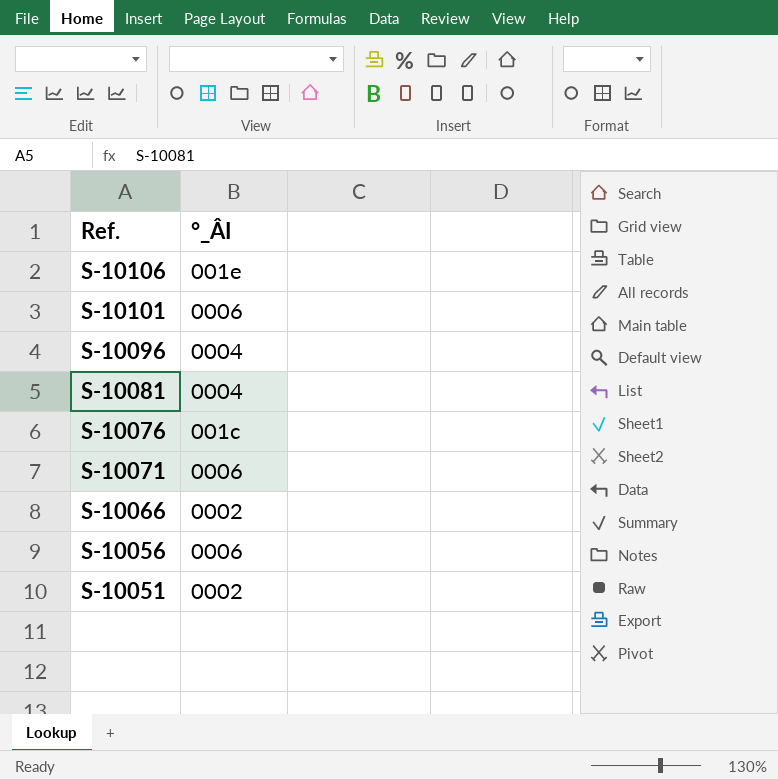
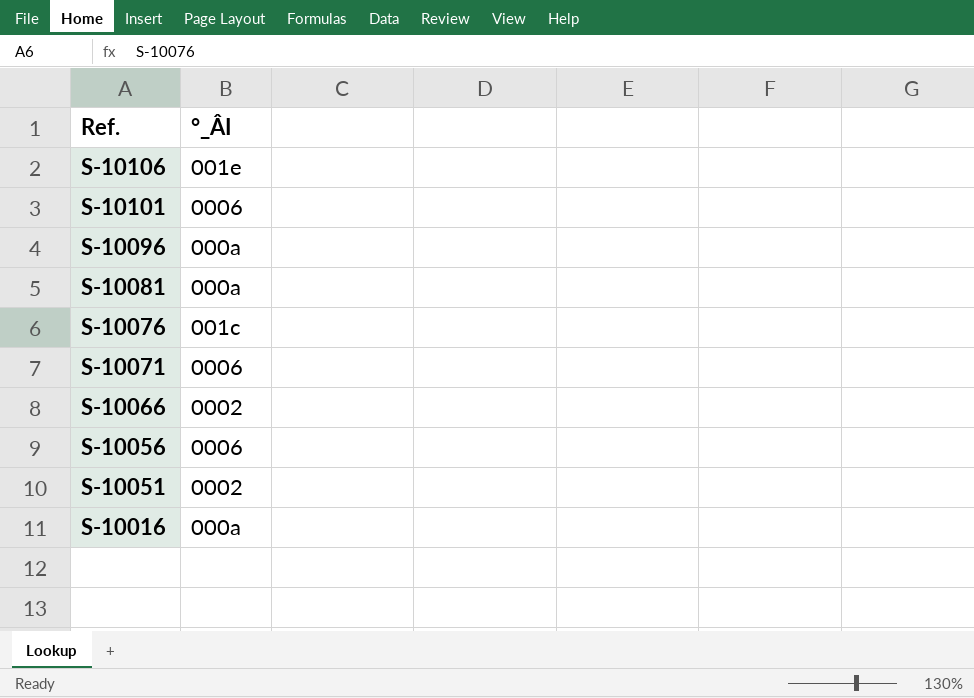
S-10096 | °_ÂI: 0004 -> 000a
S-10081 | °_ÂI: 0004 -> 000a
row S-10016: none -> 000a

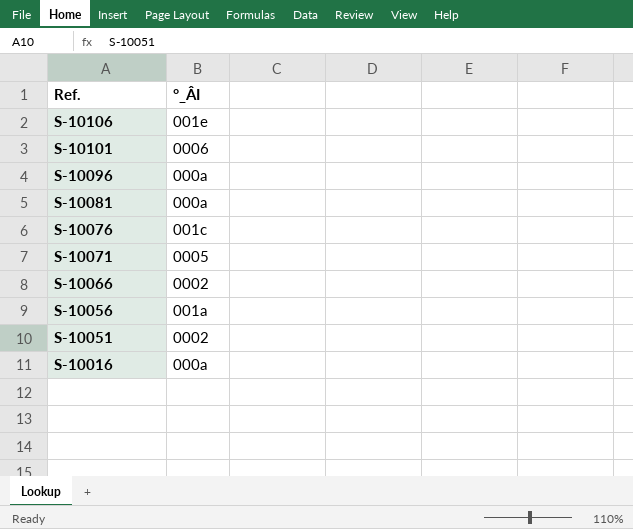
S-10071 | °_ÂI: 0006 -> 0005
S-10056 | °_ÂI: 0006 -> 001a

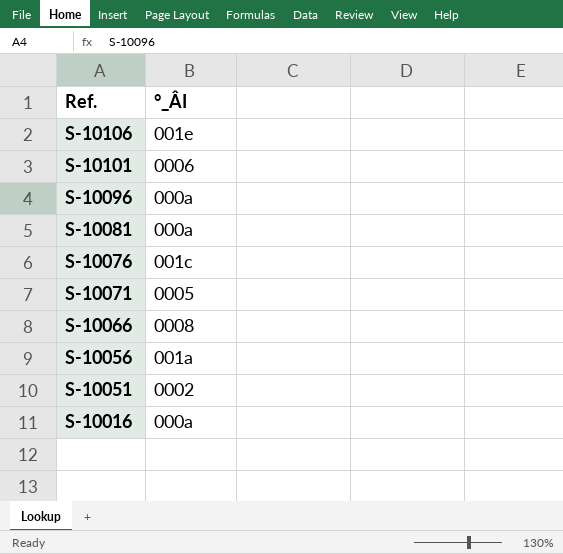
S-10066 | °_ÂI: 0002 -> 0008

